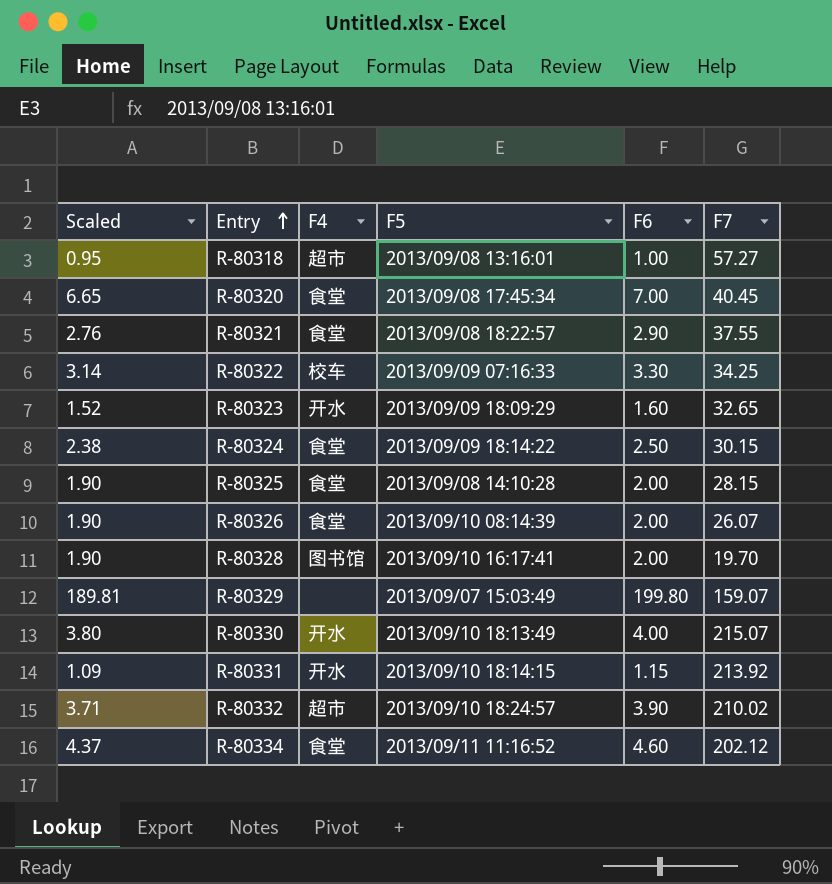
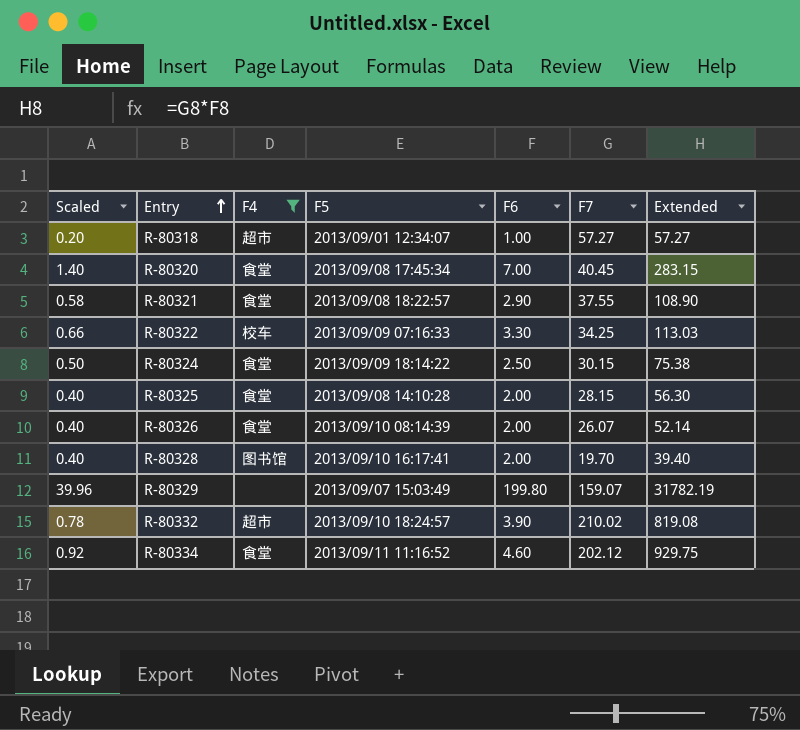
filter: none -> F4 != 开水
column Scaled | formula: [F6] * 0.95 -> [F6] * 0.2
column Extended | formula: none -> [F6] * [F7]
R-80318 | F5: 2013/09/08 13:16:01 -> 2013/09/01 12:34:07

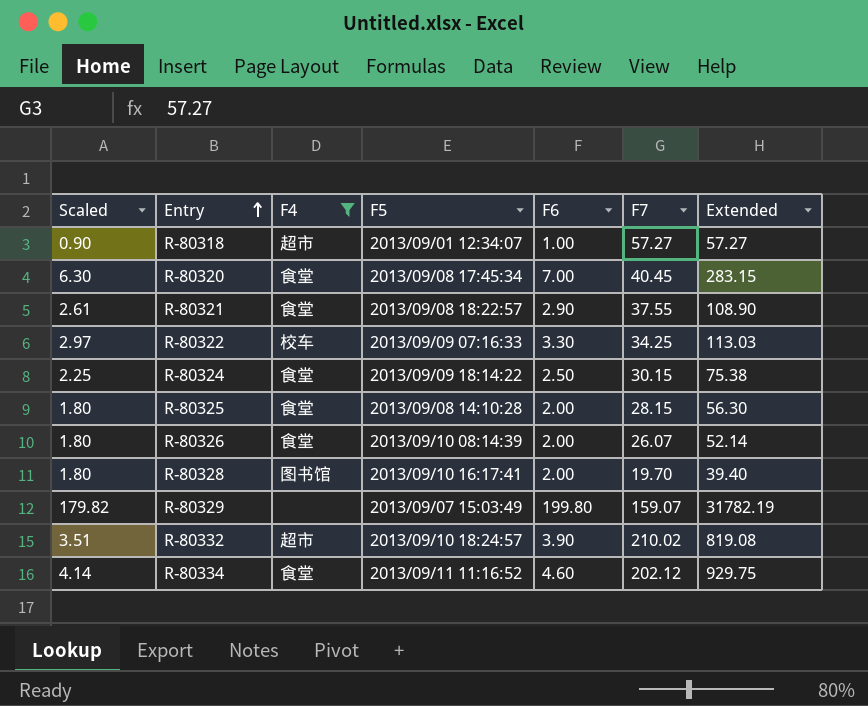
column Scaled | formula: [F6] * 0.2 -> [F6] * 0.9

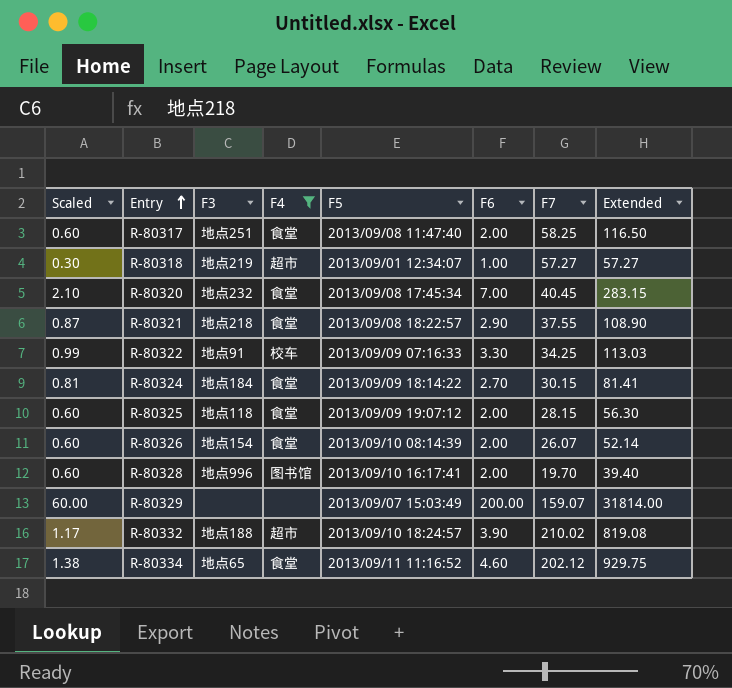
column Scaled | formula: [F6] * 0.9 -> [F6] * 0.3
column F3 | position: none -> 3
row R-80317: none -> 0.60 | 地点251 | 食堂 | 2013/09/08 11:47:40 | 2.00 | 58.25 | 116.50
R-80324 | F6: 2.50 -> 2.70
R-80324 | Extended: 75.38 -> 81.41
R-80325 | F5: 2013/09/08 14:10:28 -> 2013/09/09 19:07:12
R-80329 | F6: 199.80 -> 200.00
R-80329 | Extended: 31782.19 -> 31814.00

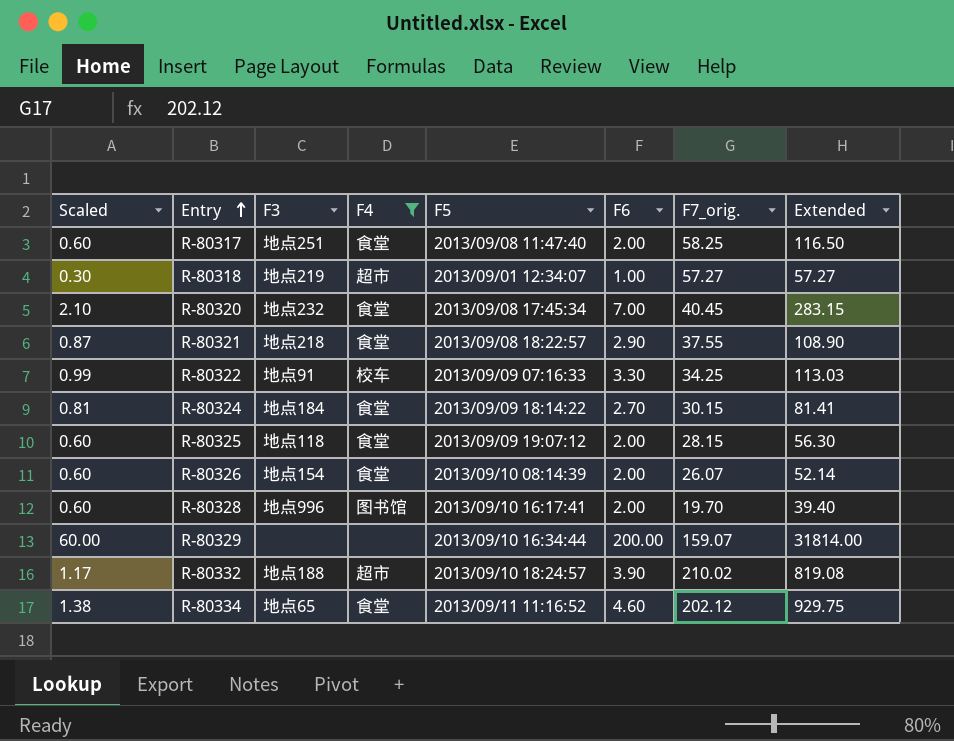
column name: F7 -> F7_orig.
R-80329 | F5: 2013/09/07 15:03:49 -> 2013/09/10 16:34:44

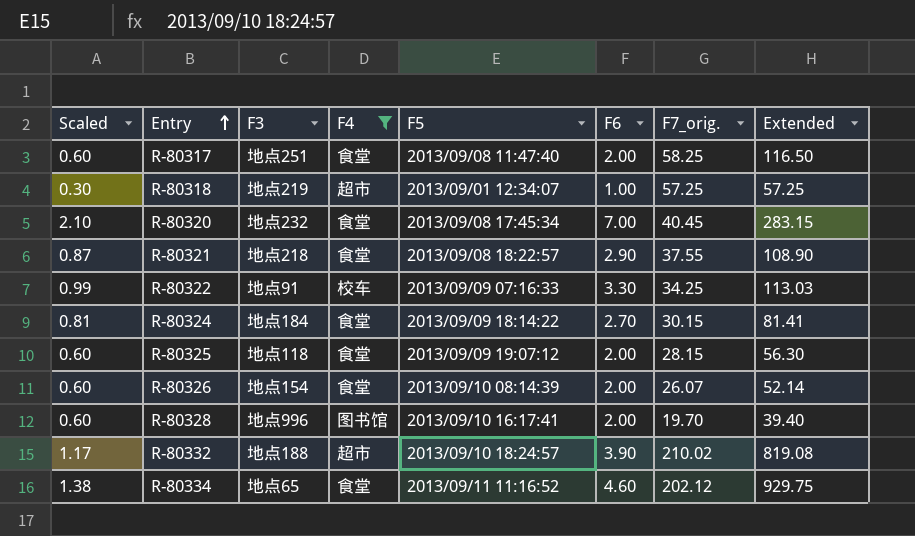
row R-80329: 60.00 | none | none | 2013/09/10 16:34:44 | 200.00 | 159.07 | 31814.00 -> none
R-80318 | F7_orig.: 57.27 -> 57.25
R-80318 | Extended: 57.27 -> 57.25

